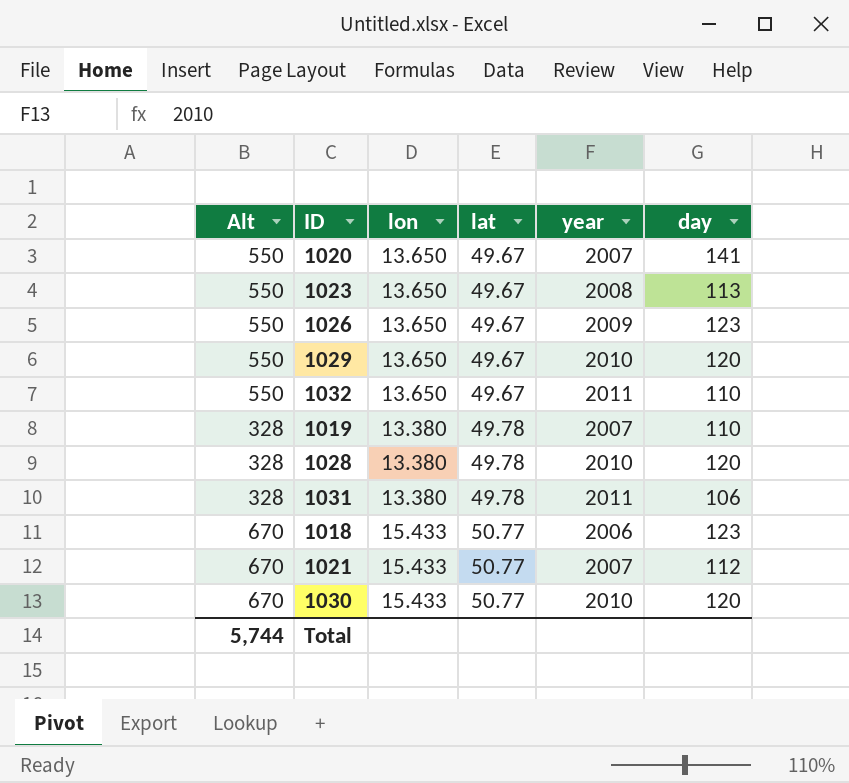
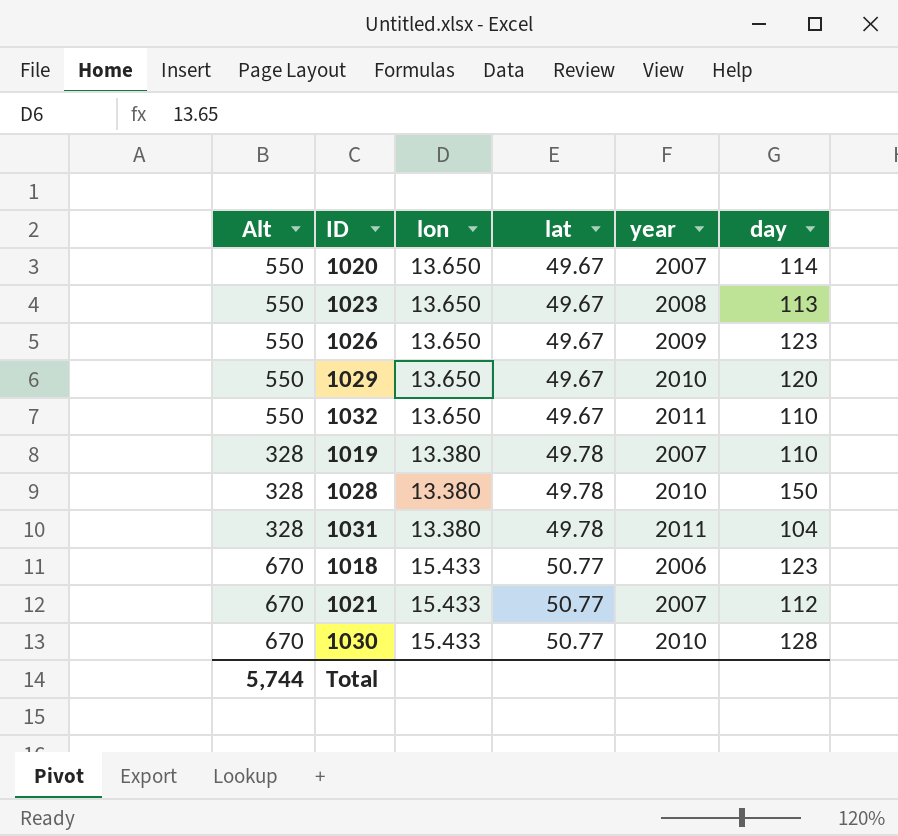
1020 | day: 141 -> 114
1028 | day: 120 -> 150
1031 | day: 106 -> 104
1030 | day: 120 -> 128

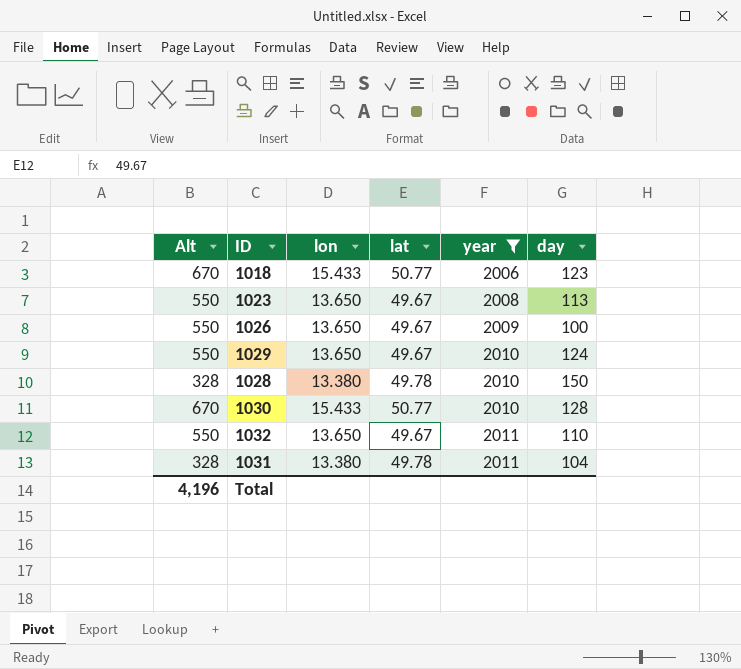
filter: none -> year != 2007
row order: lat ascending -> year ascending
1026 | day: 123 -> 100
1029 | day: 120 -> 124
Total | Alt: 5,744 -> 4,196

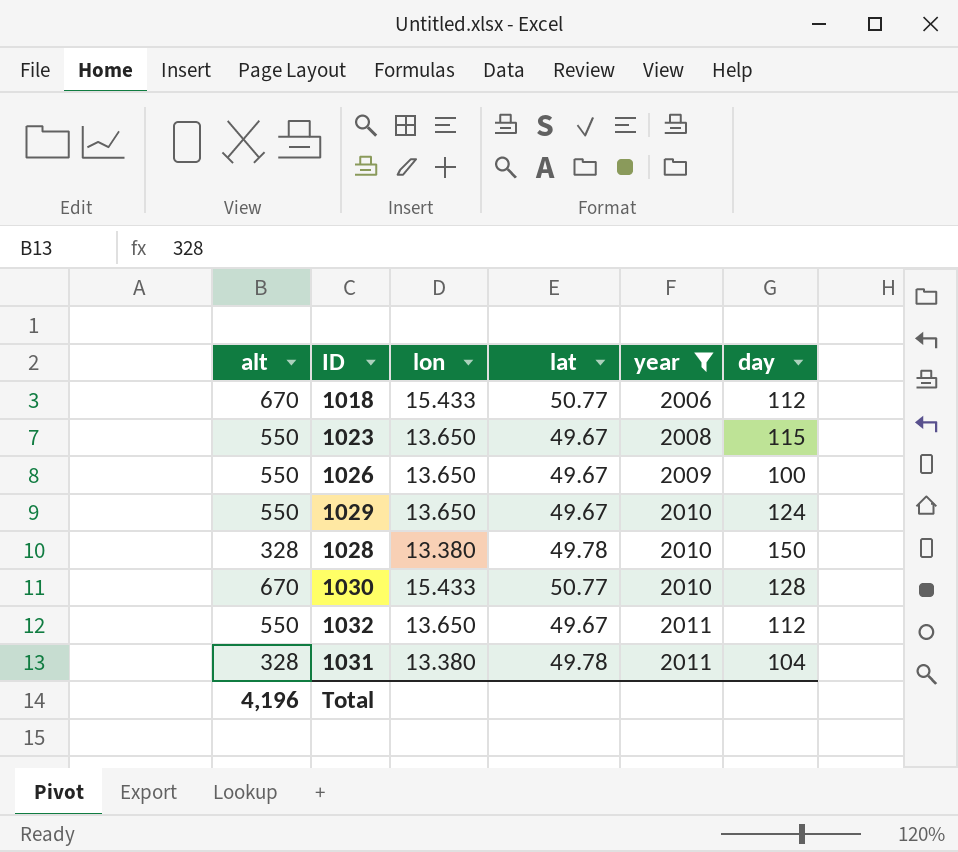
column name: Alt -> alt
1018 | day: 123 -> 112
1023 | day: 113 -> 115
1032 | day: 110 -> 112

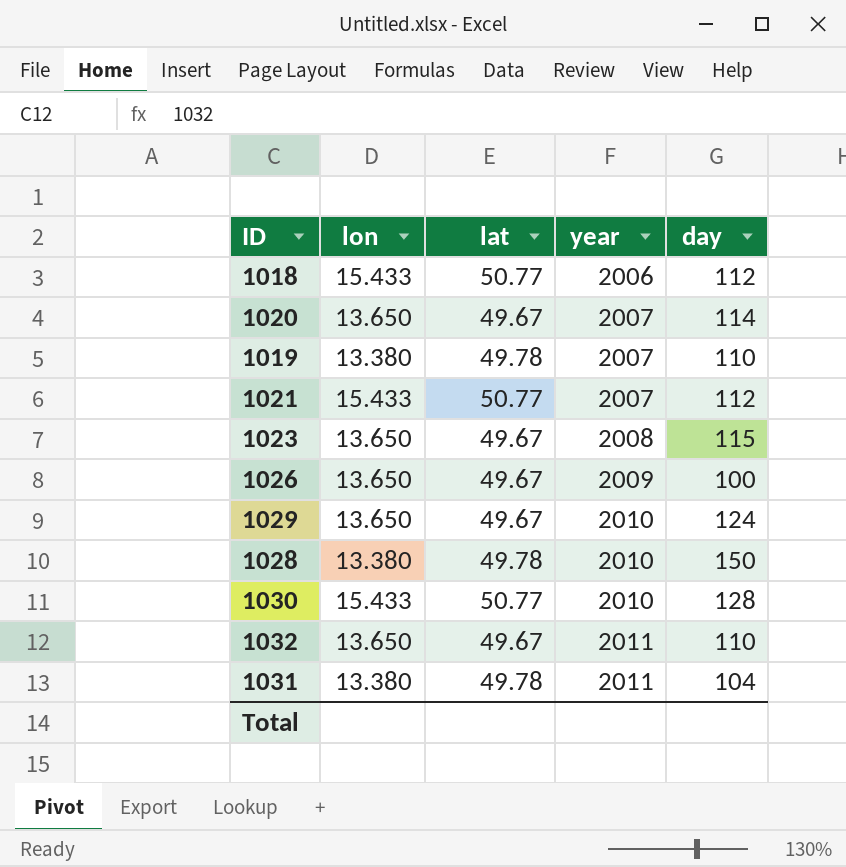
filter: year != 2007 -> none
column alt | position: 1 -> none
1032 | day: 112 -> 110

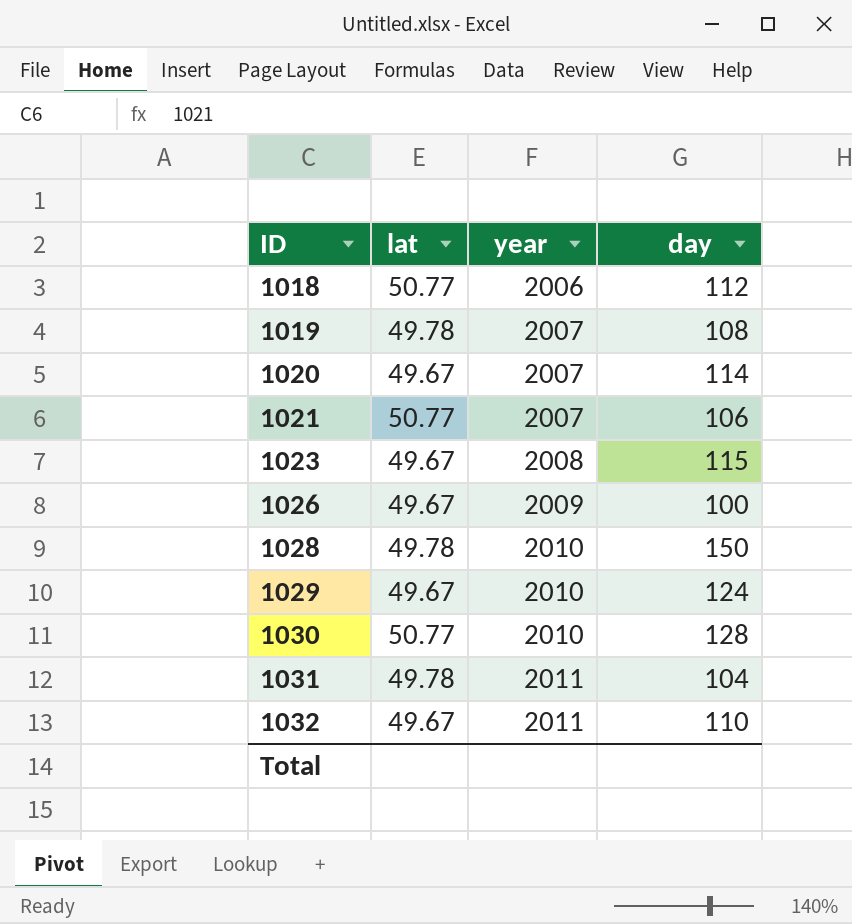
row order: year ascending -> ID ascending
column lon | position: 2 -> none
1019 | day: 110 -> 108
1021 | day: 112 -> 106

